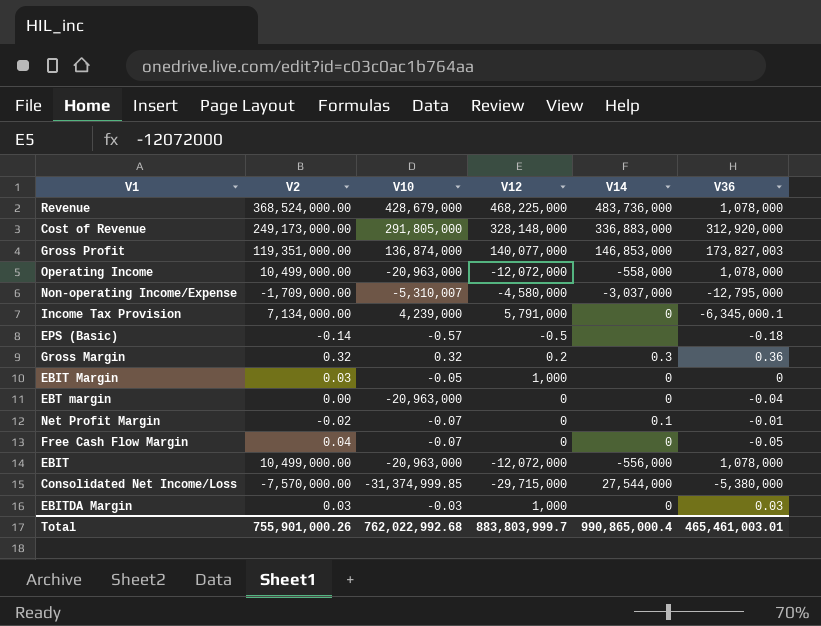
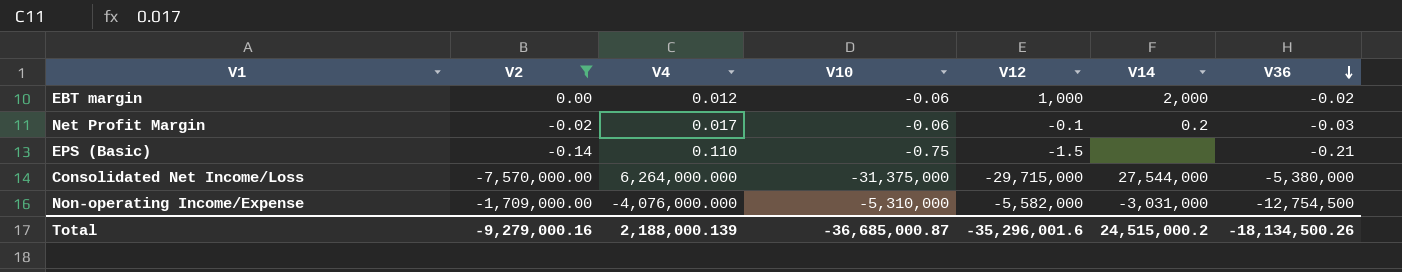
filter: none -> V2 <= 0.00
row order: none -> V36 descending
column V4 | position: none -> 3
EBT margin | V10: -20,963,000 -> -0.06
EBT margin | V12: 0 -> 1,000
EBT margin | V14: 0 -> 2,000
EBT margin | V36: -0.04 -> -0.02
Net Profit Margin | V10: -0.07 -> -0.06
Net Profit Margin | V12: 0 -> -0.1
Net Profit Margin | V14: 0.1 -> 0.2
Net Profit Margin | V36: -0.01 -> -0.03
EPS (Basic) | V10: -0.57 -> -0.75
EPS (Basic) | V12: -0.5 -> -1.5
EPS (Basic) | V36: -0.18 -> -0.21
Consolidated Net Income/Loss | V10: -31,374,999.85 -> -31,375,000
Non-operating Income/Expense | V10: -5,310,007 -> -5,310,000
Non-operating Income/Expense | V12: -4,580,000 -> -5,582,000
Non-operating Income/Expense | V14: -3,037,000 -> -3,031,000
Non-operating Income/Expense | V36: -12,795,000 -> -12,754,500
Total | V2: 755,901,000.26 -> -9,279,000.16
Total | V10: 762,022,992.68 -> -36,685,000.87
Total | V12: 883,803,999.7 -> -35,296,001.6
Total | V14: 990,865,000.4 -> 24,515,000.2
Total | V36: 465,461,003.01 -> -18,134,500.26

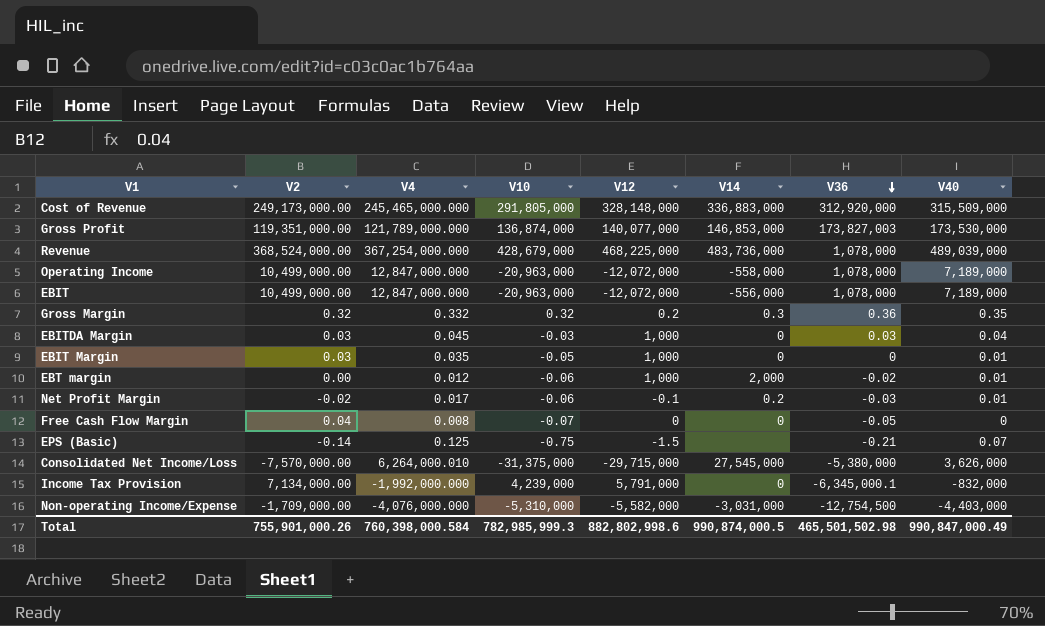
filter: V2 <= 0.00 -> none
column V40 | position: none -> 8
EPS (Basic) | V4: 0.110 -> 0.125
Consolidated Net Income/Loss | V4: 6,264,000.000 -> 6,264,000.010
Consolidated Net Income/Loss | V14: 27,544,000 -> 27,545,000
Total | V2: -9,279,000.16 -> 755,901,000.26
Total | V4: 2,188,000.139 -> 760,398,000.584
Total | V10: -36,685,000.87 -> 782,985,999.3
Total | V12: -35,296,001.6 -> 882,802,998.6
Total | V14: 24,515,000.2 -> 990,874,000.5
Total | V36: -18,134,500.26 -> 465,501,502.98

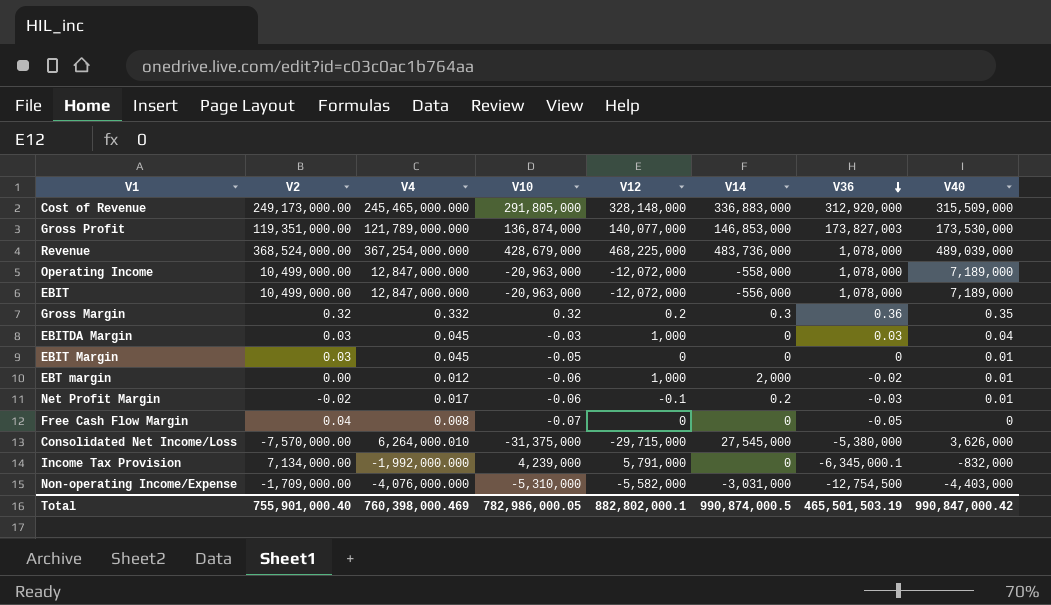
row EPS (Basic): -0.14 | 0.125 | -0.75 | -1.5 | none | -0.21 | 0.07 -> none
EBIT Margin | V4: 0.035 -> 0.045
EBIT Margin | V12: 1,000 -> 0
Total | V2: 755,901,000.26 -> 755,901,000.40
Total | V4: 760,398,000.584 -> 760,398,000.469
Total | V10: 782,985,999.3 -> 782,986,000.05
Total | V12: 882,802,998.6 -> 882,802,000.1
Total | V36: 465,501,502.98 -> 465,501,503.19
Total | V40: 990,847,000.49 -> 990,847,000.42

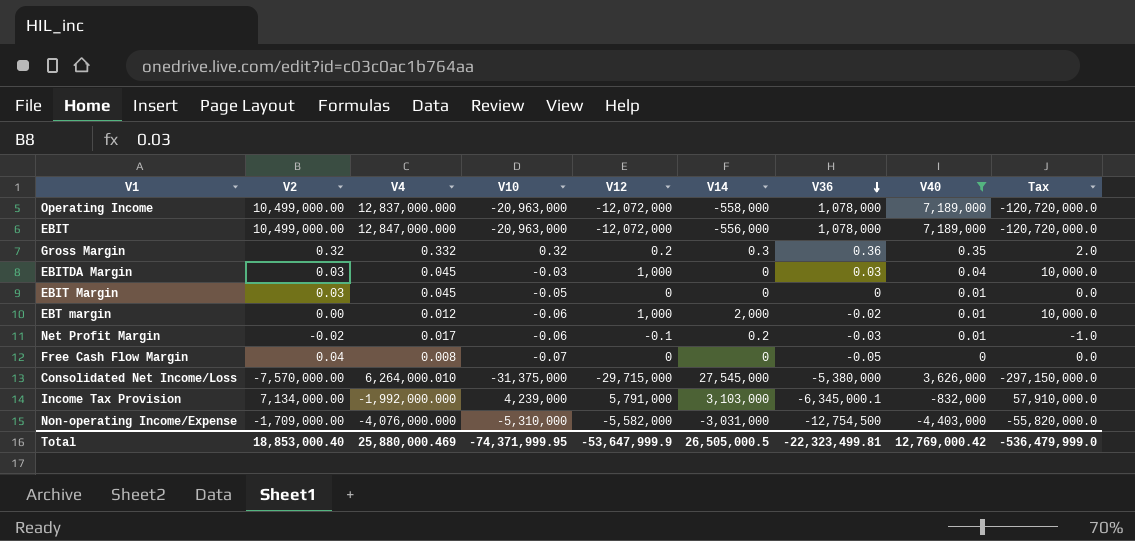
filter: none -> V40 <= 7,189,000
column Tax | formula: none -> [V12] * 10
Operating Income | V4: 12,847,000.000 -> 12,837,000.000
Income Tax Provision | V14: 0 -> 3,103,000
Total | V2: 755,901,000.40 -> 18,853,000.40
Total | V4: 760,398,000.469 -> 25,880,000.469
Total | V10: 782,986,000.05 -> -74,371,999.95
Total | V12: 882,802,000.1 -> -53,647,999.9
Total | V14: 990,874,000.5 -> 26,505,000.5
Total | V36: 465,501,503.19 -> -22,323,499.81
Total | V40: 990,847,000.42 -> 12,769,000.42

